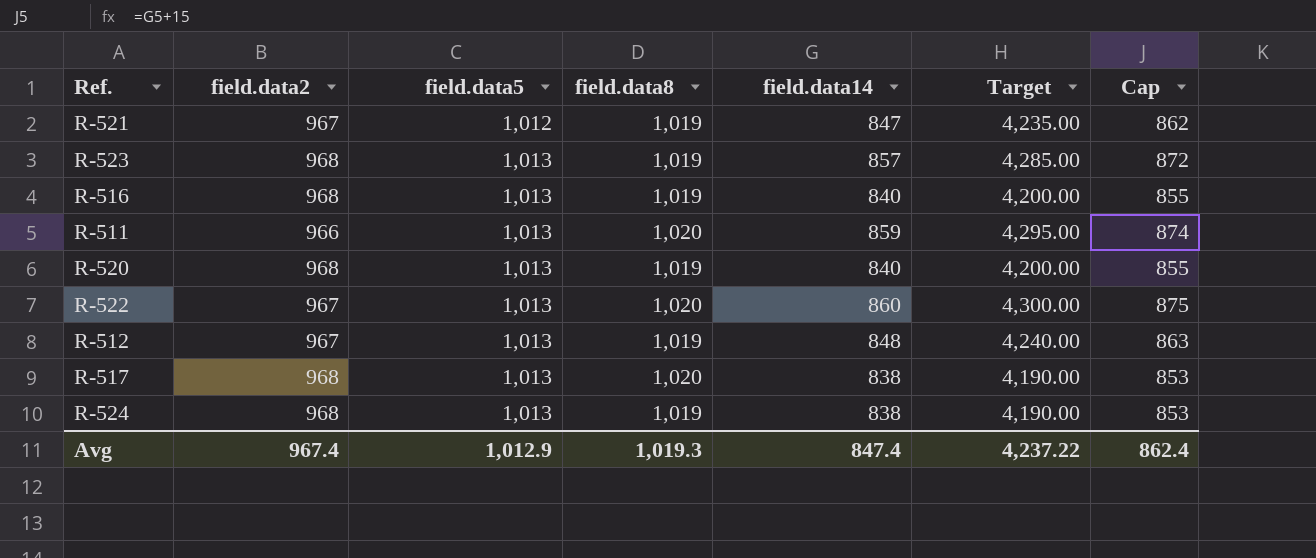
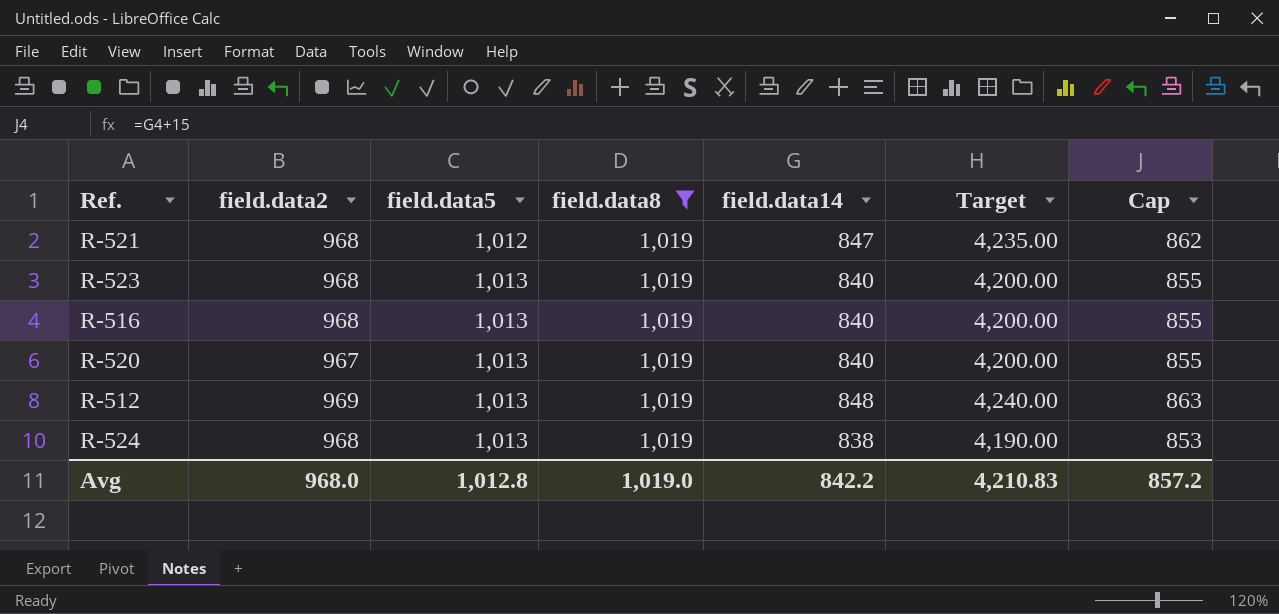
filter: none -> field.data8 = 1,019
R-521 | field.data2: 967 -> 968
R-523 | field.data14: 857 -> 840
R-523 | Target: 4,285.00 -> 4,200.00
R-523 | Cap: 872 -> 855
R-520 | field.data2: 968 -> 967
R-512 | field.data2: 967 -> 969
Avg | field.data2: 967.4 -> 968.0
Avg | field.data5: 1,012.9 -> 1,012.8
Avg | field.data8: 1,019.3 -> 1,019.0
Avg | field.data14: 847.4 -> 842.2
Avg | Target: 4,237.22 -> 4,210.83
Avg | Cap: 862.4 -> 857.2

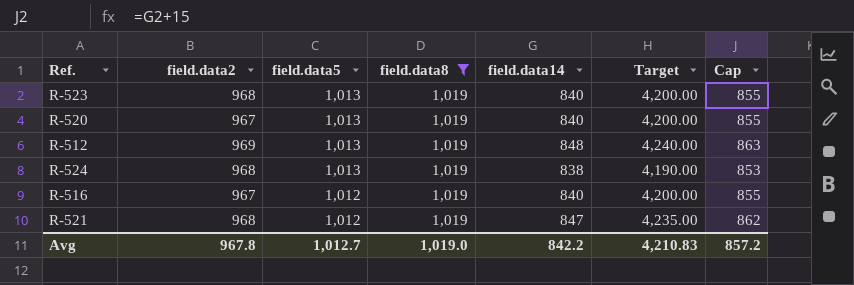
row order: field.data5 ascending -> field.data5 descending
R-516 | field.data2: 968 -> 967
R-516 | field.data5: 1,013 -> 1,012
Avg | field.data2: 968.0 -> 967.8
Avg | field.data5: 1,012.8 -> 1,012.7

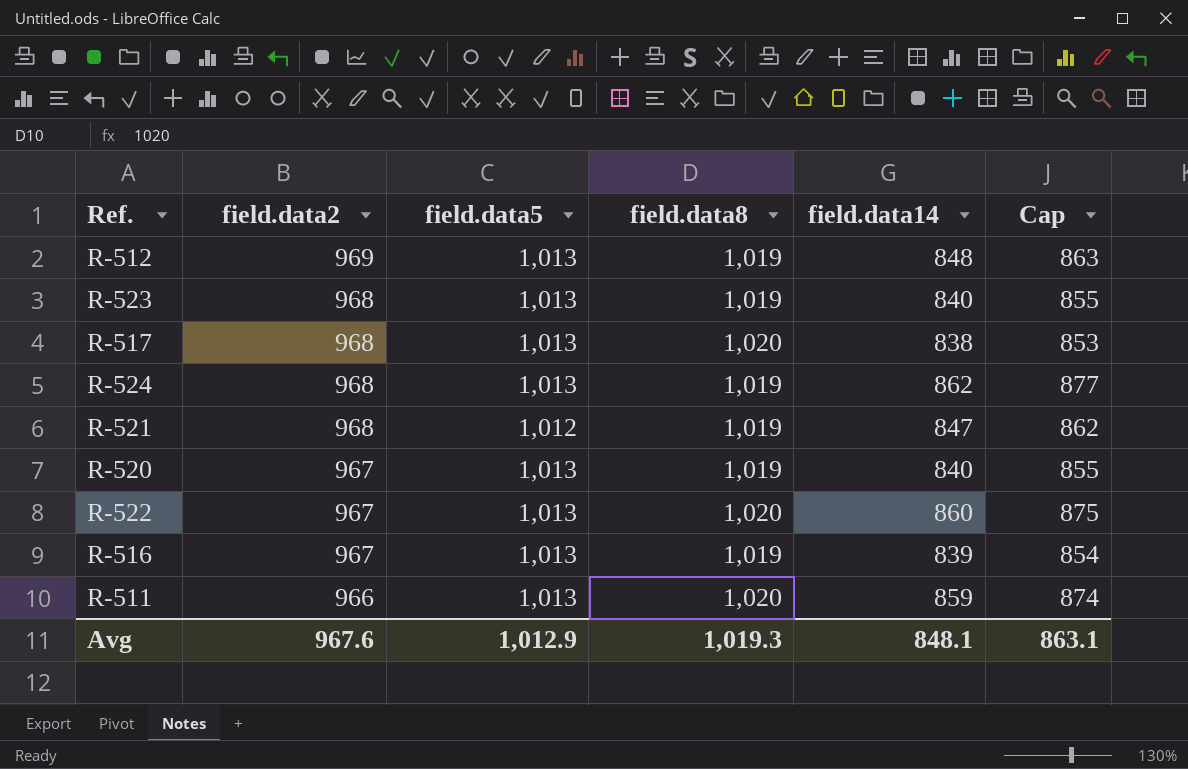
filter: field.data8 = 1,019 -> none
row order: field.data5 descending -> field.data2 descending
column Target | formula: [field.data14] * 5 -> none
R-524 | field.data14: 838 -> 862
R-524 | Cap: 853 -> 877
R-516 | field.data5: 1,012 -> 1,013
R-516 | field.data14: 840 -> 839
R-516 | Cap: 855 -> 854
Avg | field.data2: 967.8 -> 967.6
Avg | field.data5: 1,012.7 -> 1,012.9
Avg | field.data8: 1,019.0 -> 1,019.3
Avg | field.data14: 842.2 -> 848.1
Avg | Cap: 857.2 -> 863.1

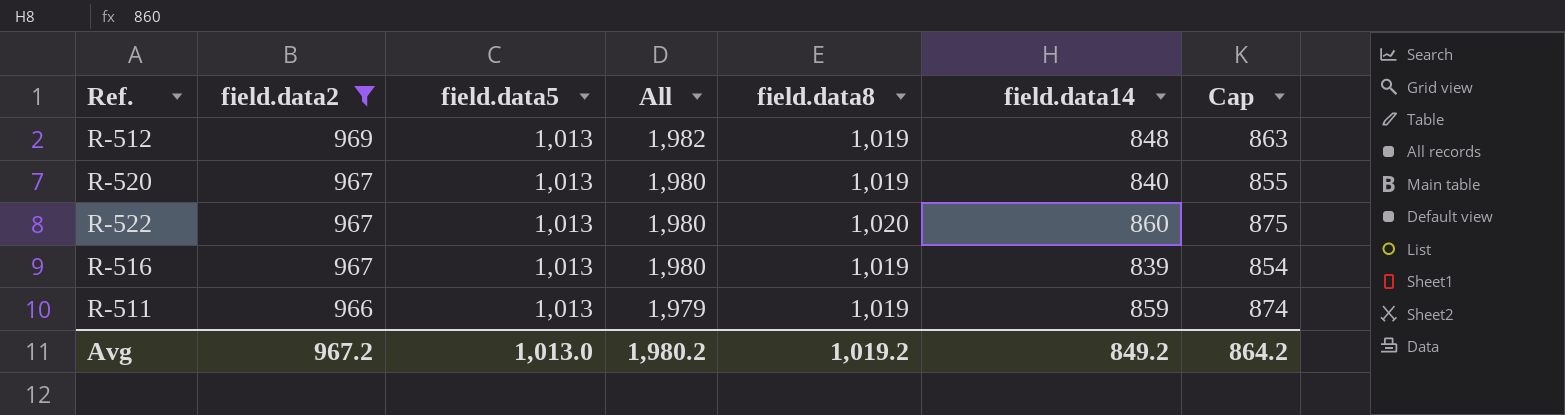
filter: none -> field.data2 != 968
column All | formula: none -> [field.data2] + [field.data5]
R-511 | field.data8: 1,020 -> 1,019
Avg | field.data2: 967.6 -> 967.2
Avg | field.data5: 1,012.9 -> 1,013.0
Avg | field.data8: 1,019.3 -> 1,019.2
Avg | field.data14: 848.1 -> 849.2
Avg | Cap: 863.1 -> 864.2

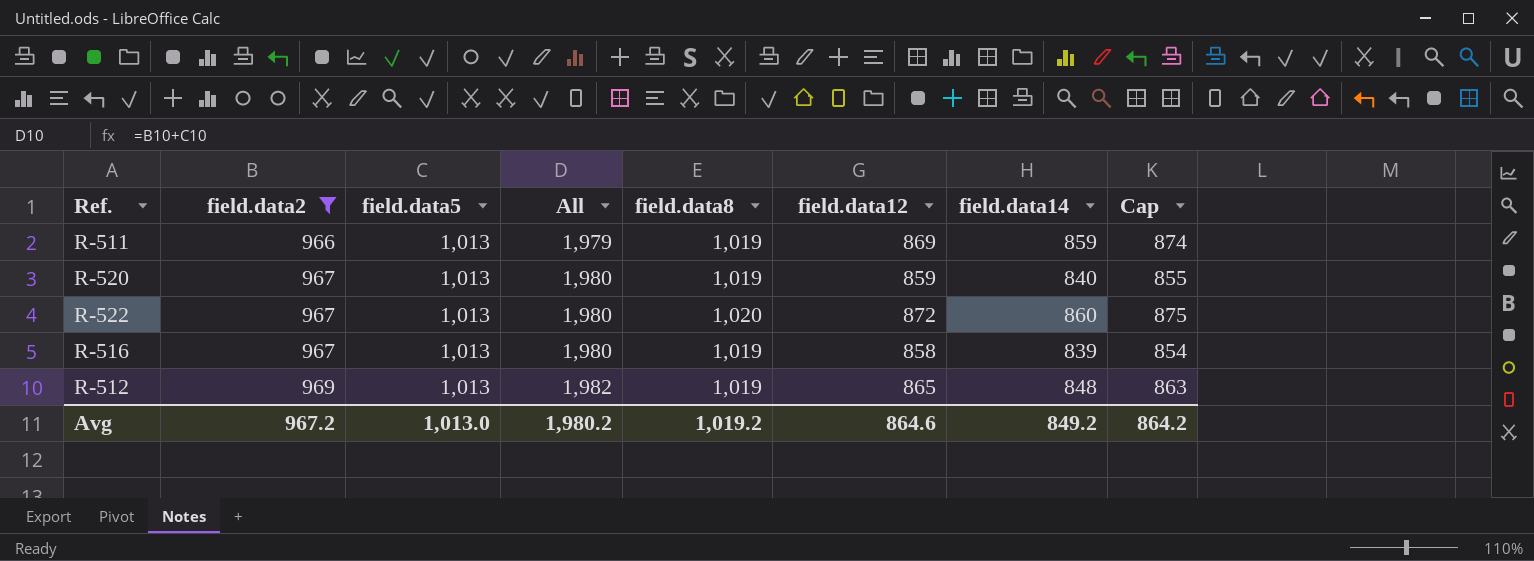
row order: field.data2 descending -> field.data2 ascending
column field.data12 | position: none -> 6

